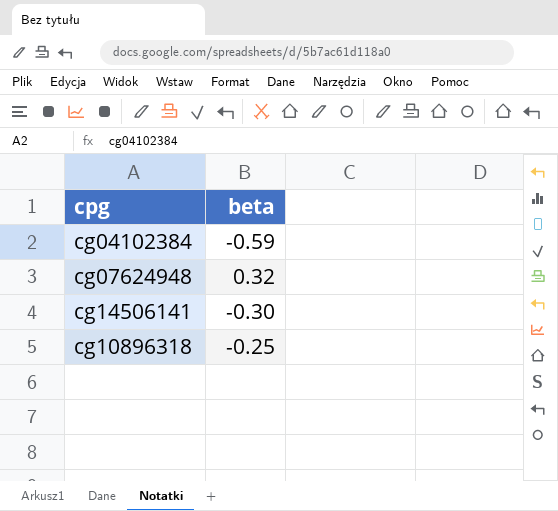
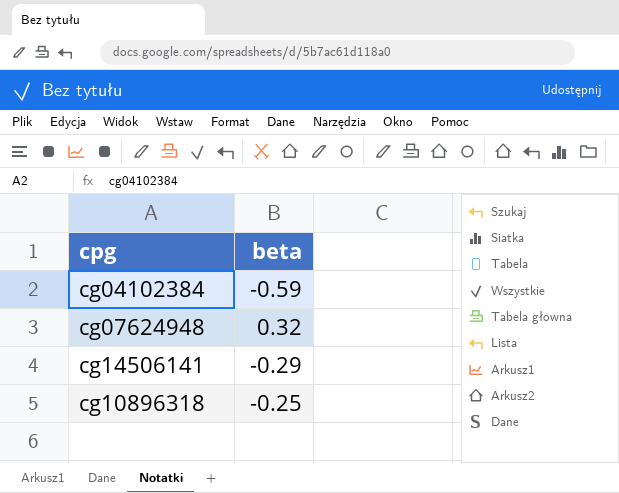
cg14506141 | beta: -0.30 -> -0.29

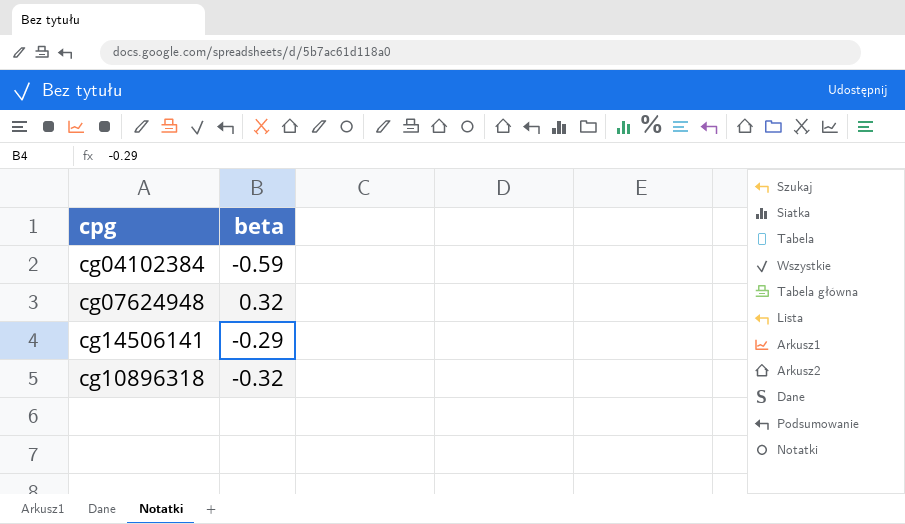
cg10896318 | beta: -0.25 -> -0.32

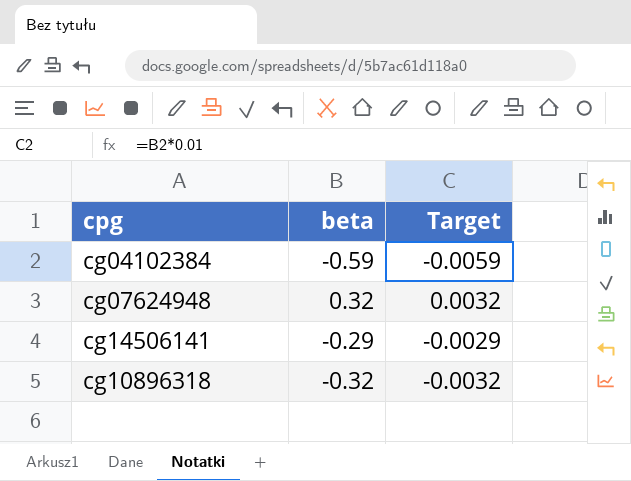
column Target | formula: none -> [beta] * 0.01

